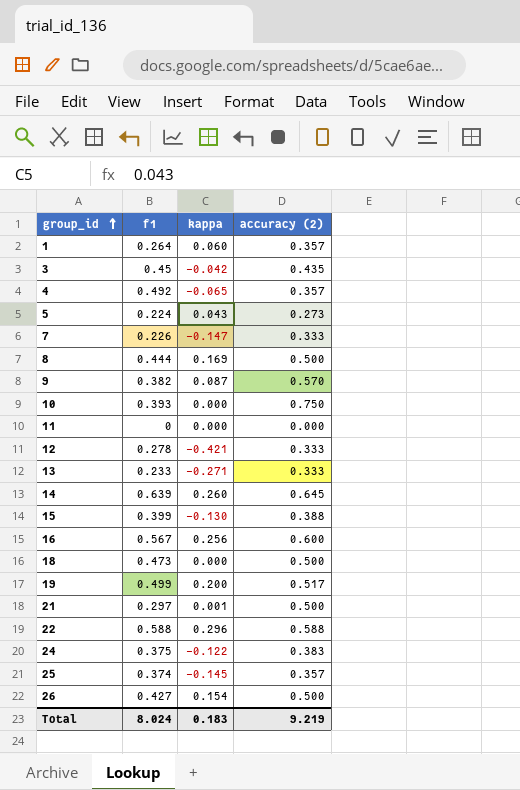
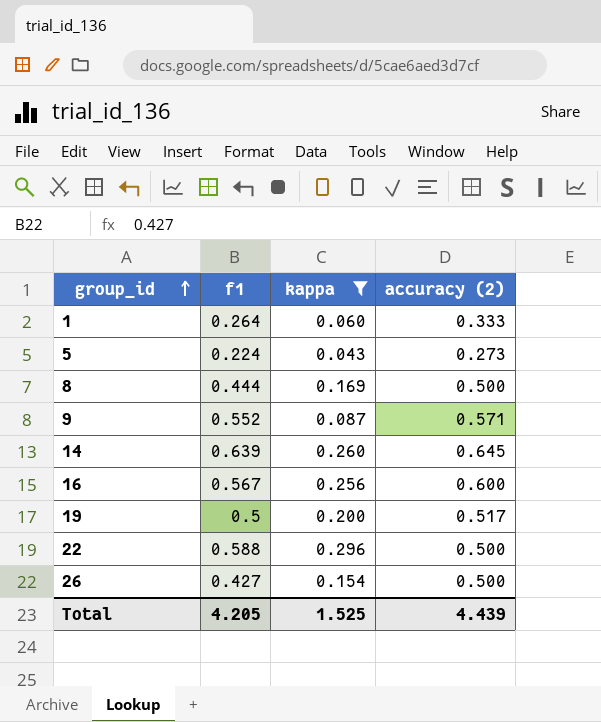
filter: none -> kappa >= 0.043
1 | accuracy (2): 0.357 -> 0.333
9 | f1: 0.382 -> 0.552
9 | accuracy (2): 0.570 -> 0.571
19 | f1: 0.499 -> 0.5
22 | accuracy (2): 0.588 -> 0.500
Total | f1: 8.024 -> 4.205
Total | kappa: 0.183 -> 1.525
Total | accuracy (2): 9.219 -> 4.439

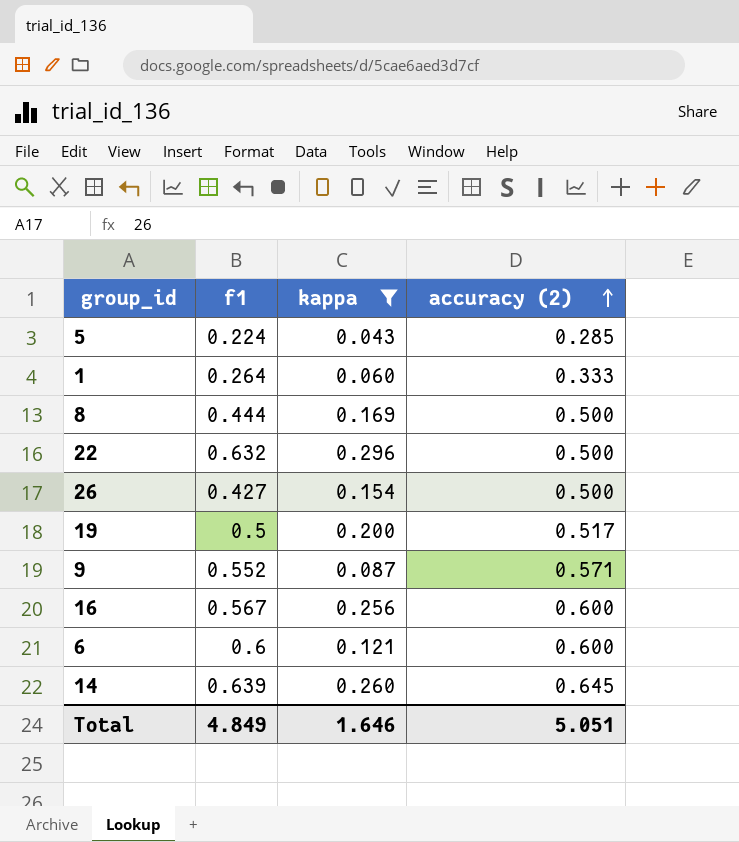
row order: group_id ascending -> accuracy (2) ascending
5 | accuracy (2): 0.273 -> 0.285
22 | f1: 0.588 -> 0.632
row 6: none -> 0.6 | 0.121 | 0.600
Total | f1: 4.205 -> 4.849
Total | kappa: 1.525 -> 1.646
Total | accuracy (2): 4.439 -> 5.051

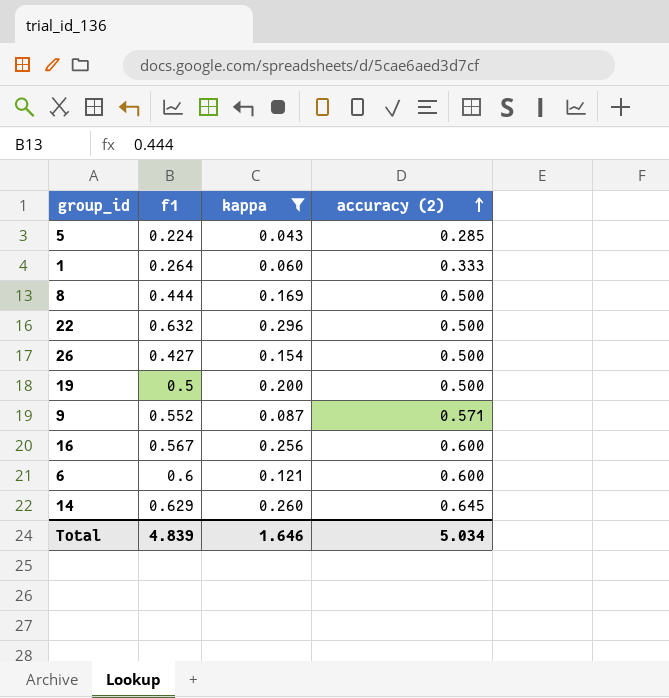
19 | accuracy (2): 0.517 -> 0.500
14 | f1: 0.639 -> 0.629
Total | f1: 4.849 -> 4.839
Total | accuracy (2): 5.051 -> 5.034

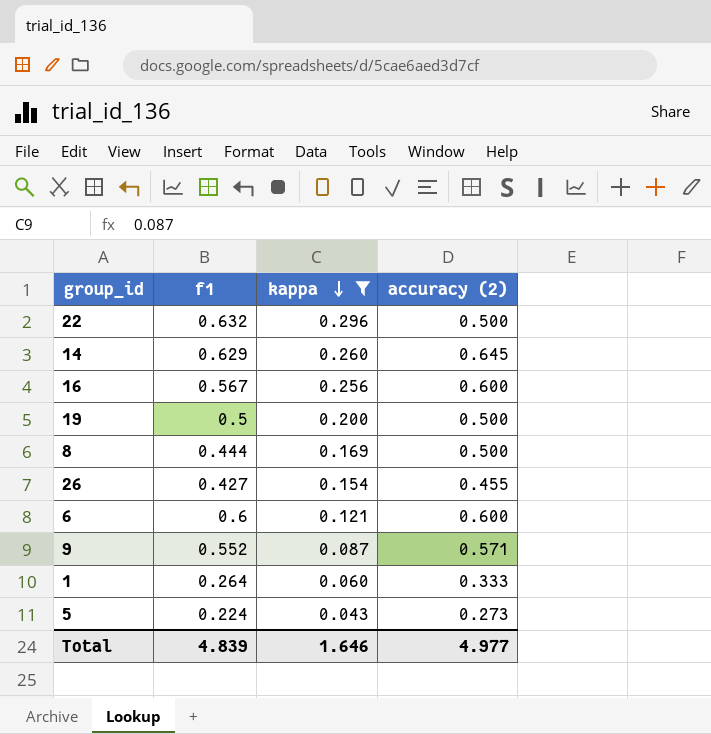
row order: accuracy (2) ascending -> kappa descending
26 | accuracy (2): 0.500 -> 0.455
5 | accuracy (2): 0.285 -> 0.273
Total | accuracy (2): 5.034 -> 4.977

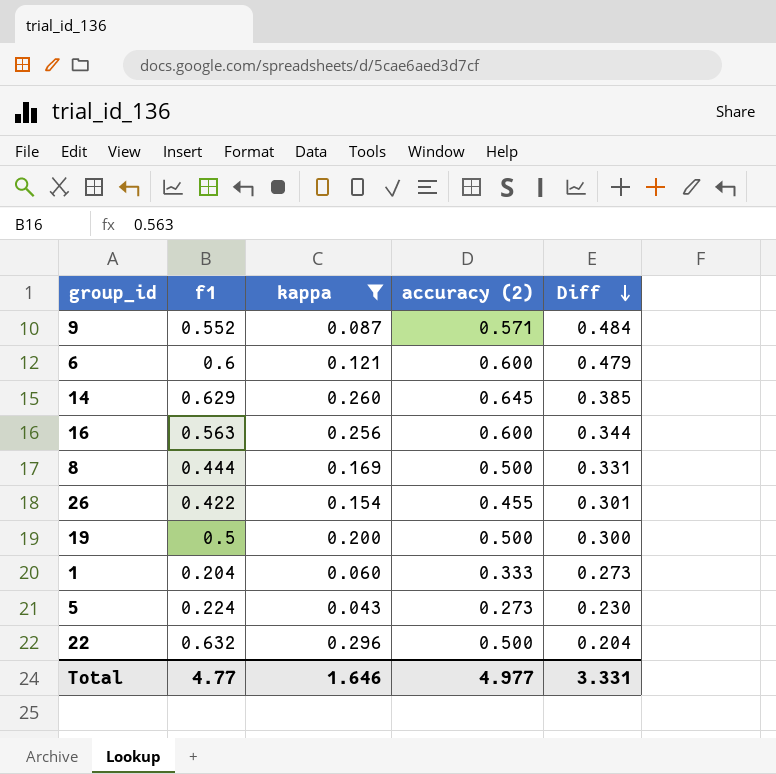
row order: kappa descending -> Diff descending
column Diff | formula: none -> [accuracy (2)] - [kappa]
16 | f1: 0.567 -> 0.563
26 | f1: 0.427 -> 0.422
1 | f1: 0.264 -> 0.204
Total | f1: 4.839 -> 4.77

